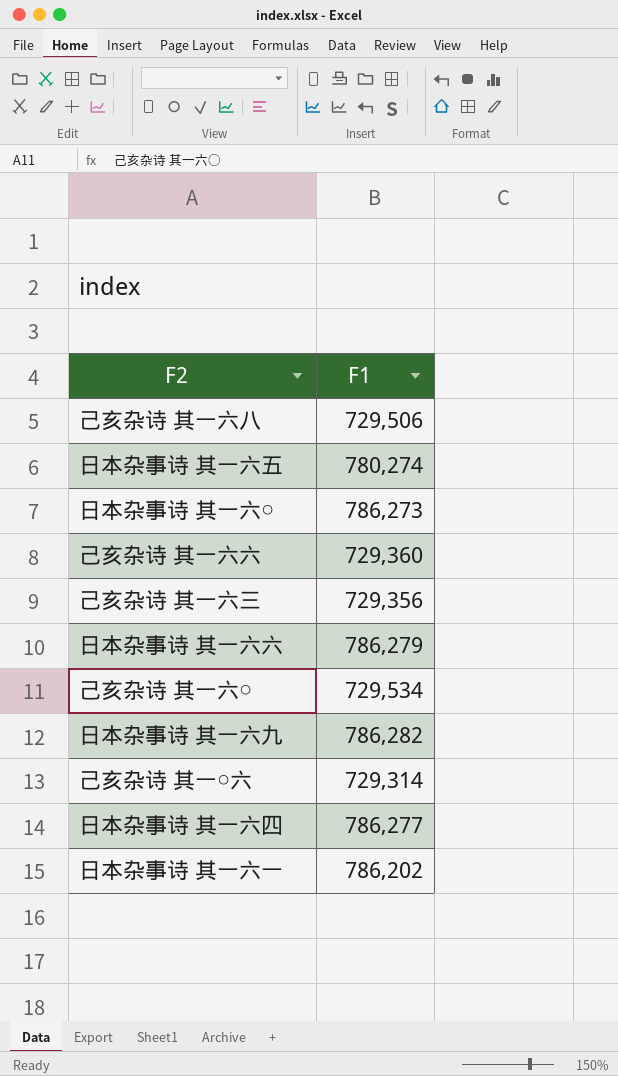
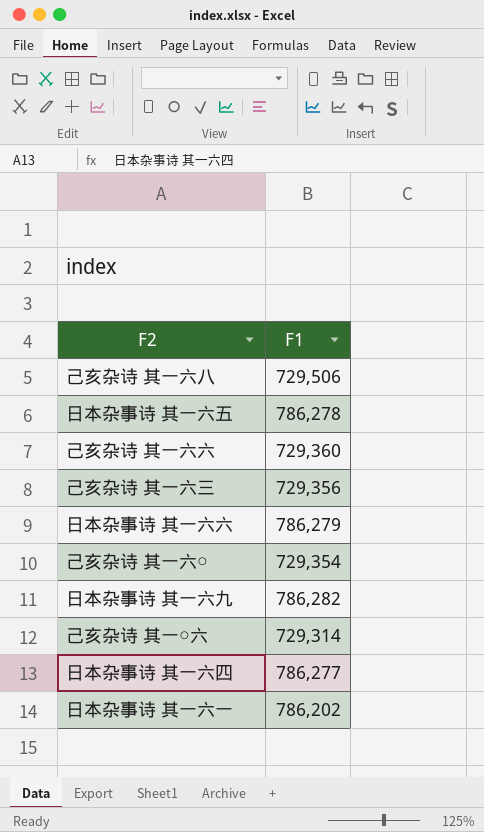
row 日本杂事诗 其一六○: 786,273 -> none
日本杂事诗 其一六五 | F1: 780,274 -> 786,278
己亥杂诗 其一六○ | F1: 729,534 -> 729,354

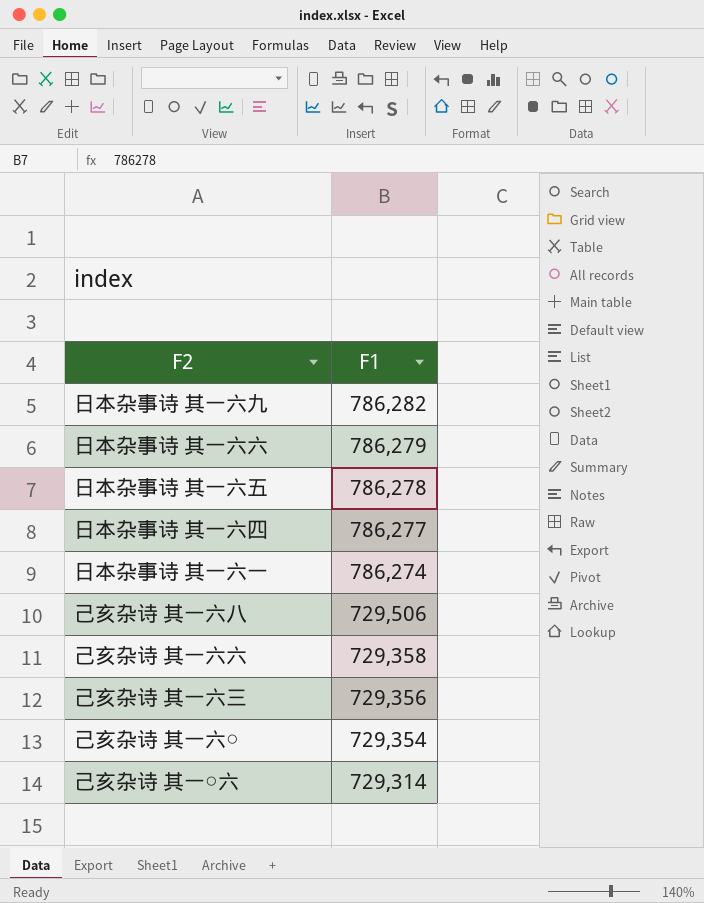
row order: none -> F1 descending
日本杂事诗 其一六一 | F1: 786,202 -> 786,274
己亥杂诗 其一六六 | F1: 729,360 -> 729,358

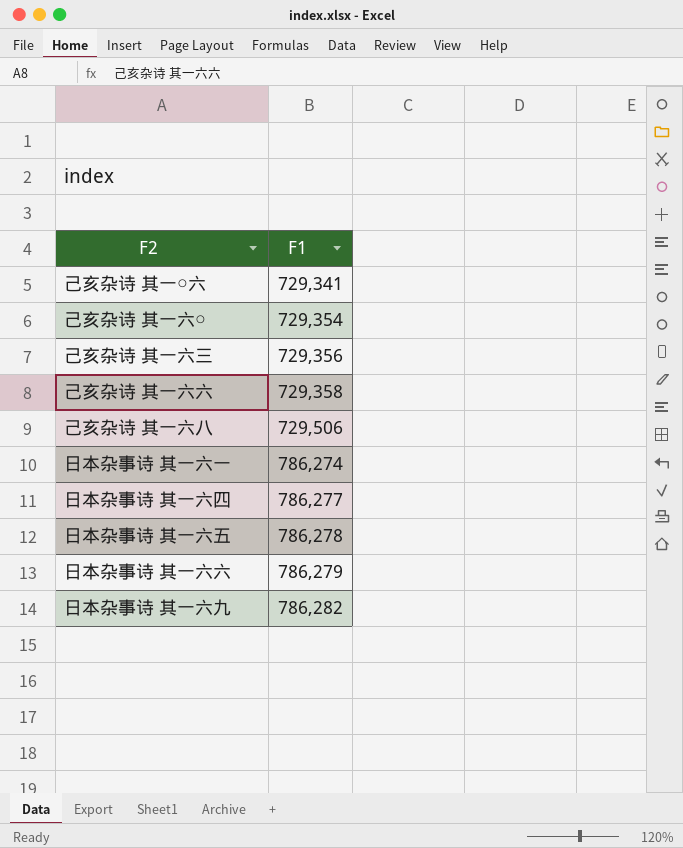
row order: F1 descending -> F1 ascending
己亥杂诗 其一○六 | F1: 729,314 -> 729,341

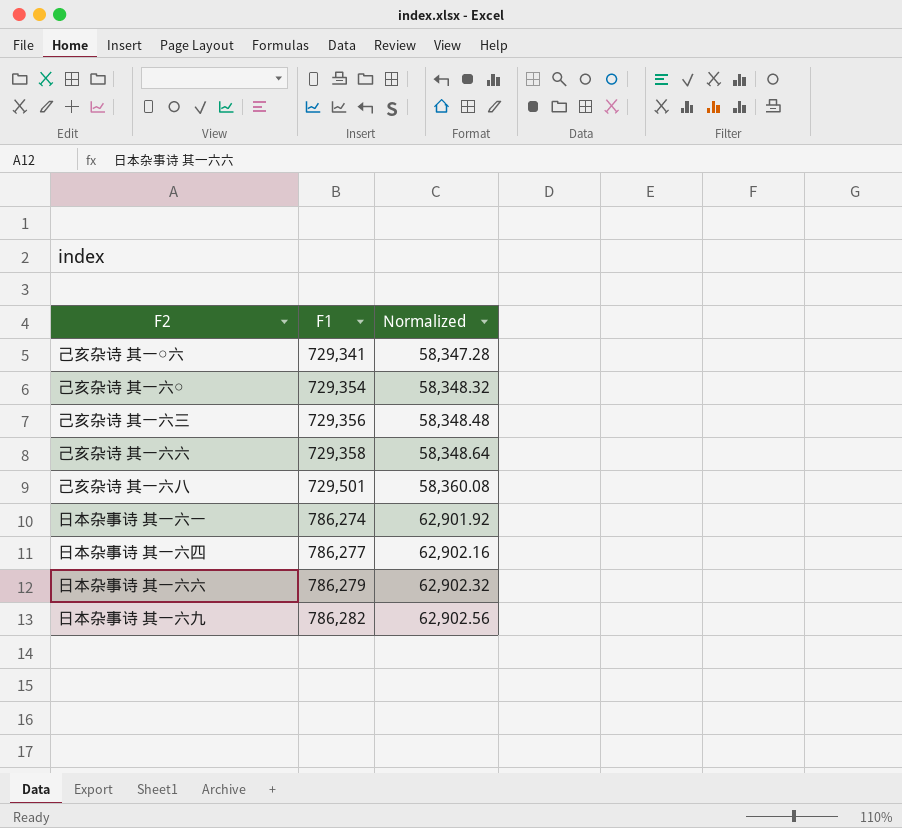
column Normalized | formula: none -> [F1] * 0.08
row 日本杂事诗 其一六五: 786,278 -> none
己亥杂诗 其一六八 | F1: 729,506 -> 729,501

